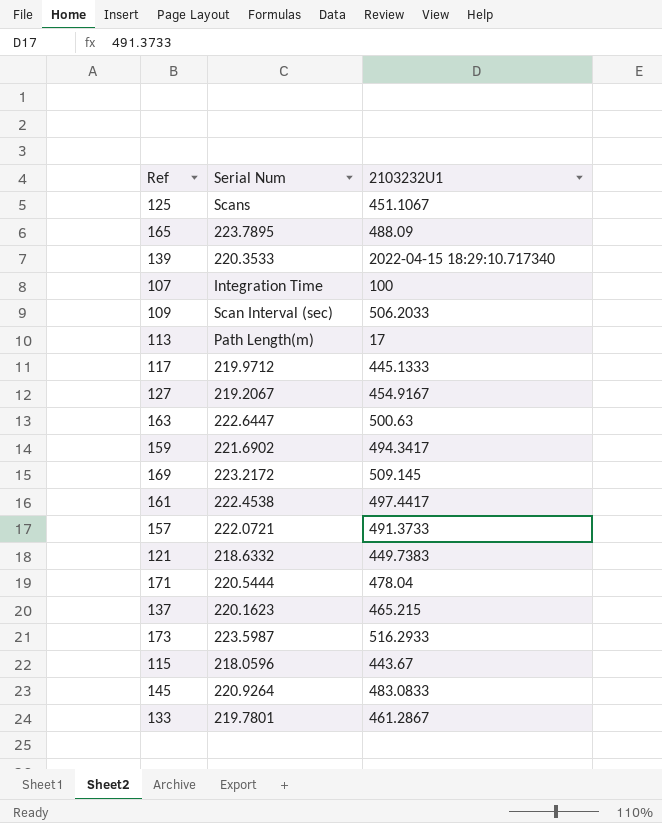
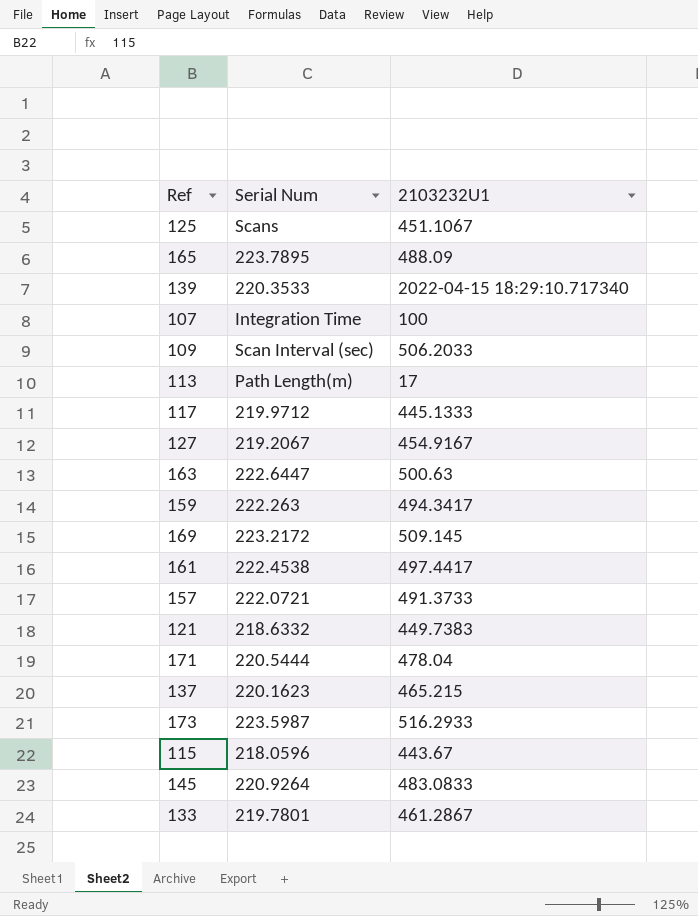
159 | Serial Num: 221.6902 -> 222.263

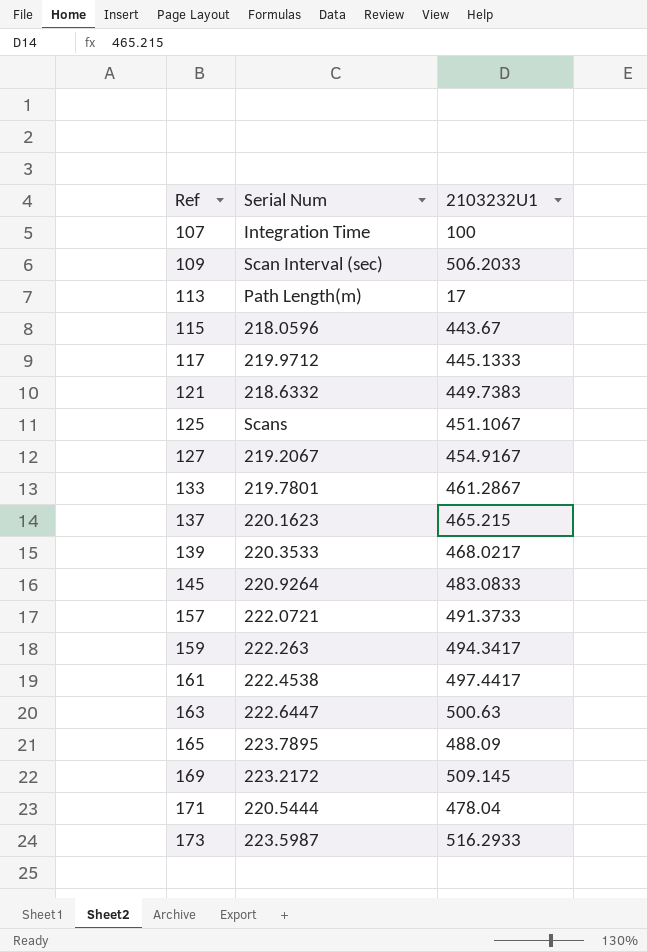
row order: none -> Ref ascending
139 | 2103232U1: 2022-04-15 18:29:10.717340 -> 468.0217

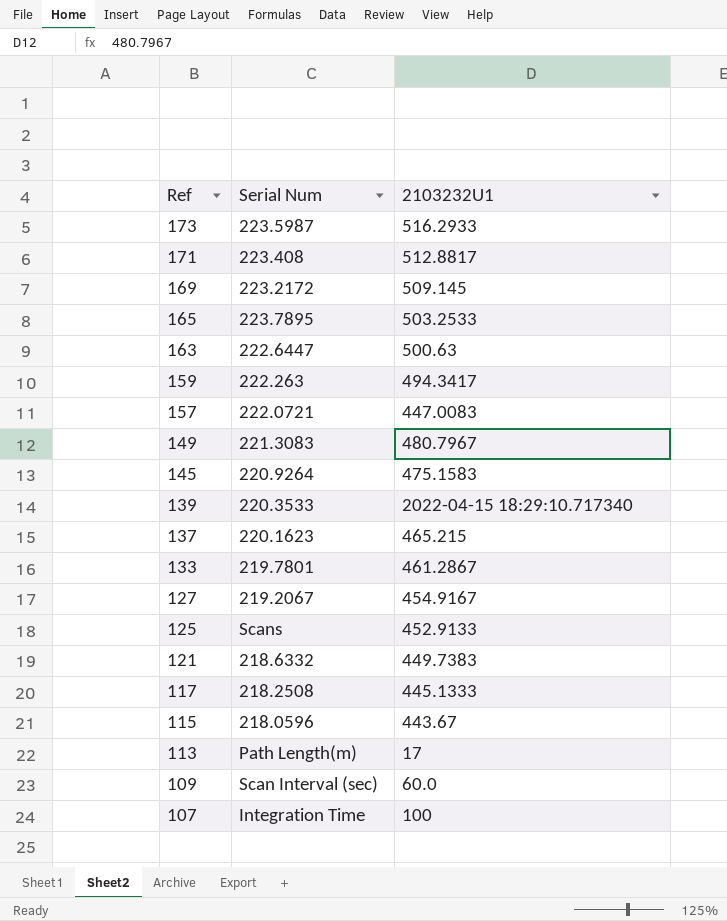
row order: Ref ascending -> Ref descending
row 161: 222.4538 | 497.4417 -> none
171 | Serial Num: 220.5444 -> 223.408
171 | 2103232U1: 478.04 -> 512.8817
165 | 2103232U1: 488.09 -> 503.2533
157 | 2103232U1: 491.3733 -> 447.0083
row 149: none -> 221.3083 | 480.7967
145 | 2103232U1: 483.0833 -> 475.1583
139 | 2103232U1: 468.0217 -> 2022-04-15 18:29:10.717340
125 | 2103232U1: 451.1067 -> 452.9133
117 | Serial Num: 219.9712 -> 218.2508
109 | 2103232U1: 506.2033 -> 60.0

